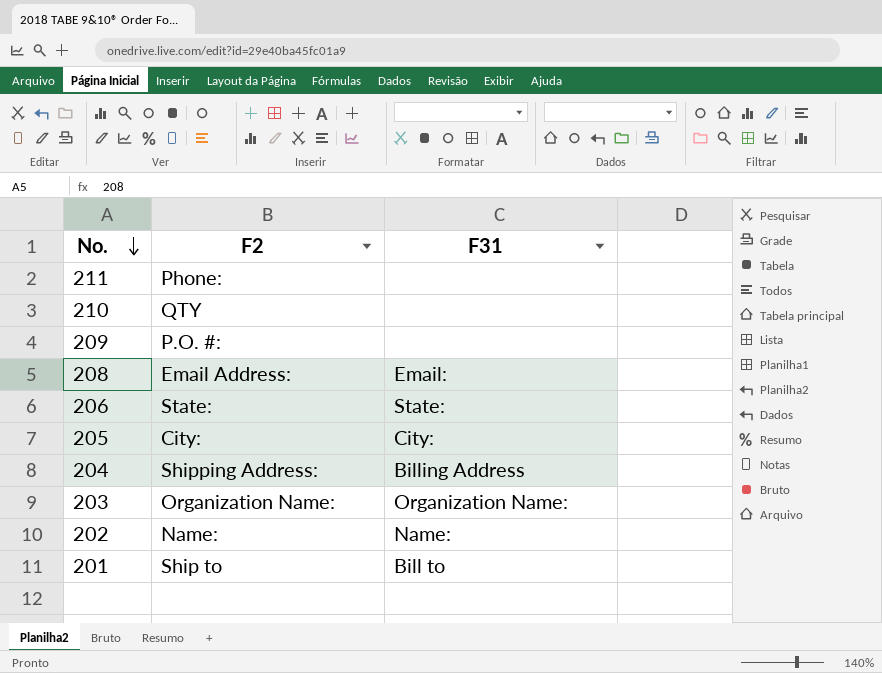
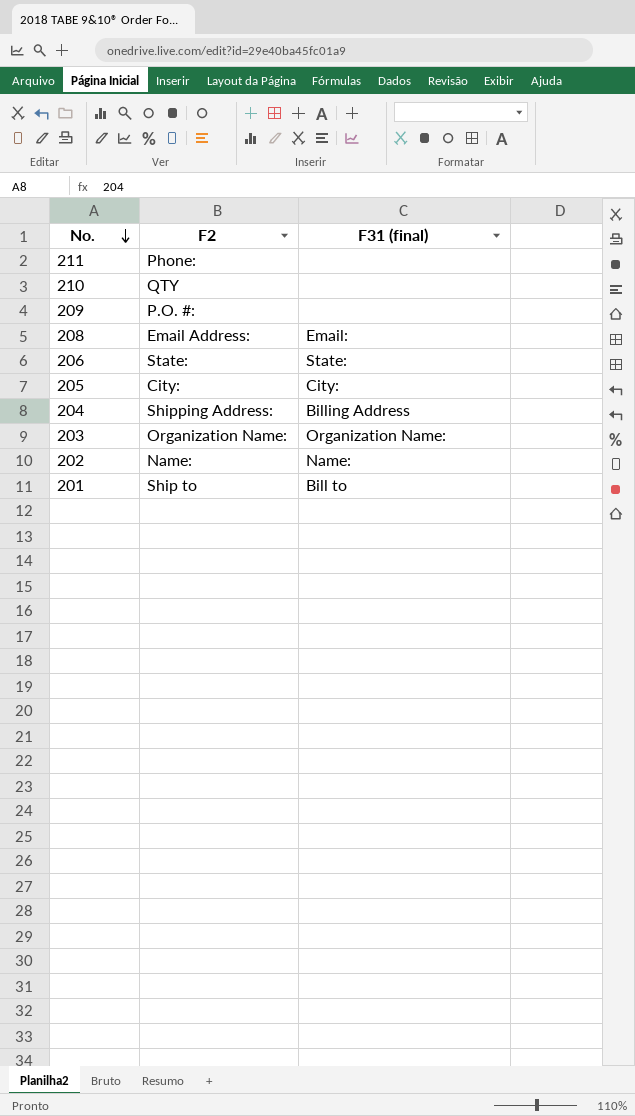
column name: F31 -> F31 (final)

